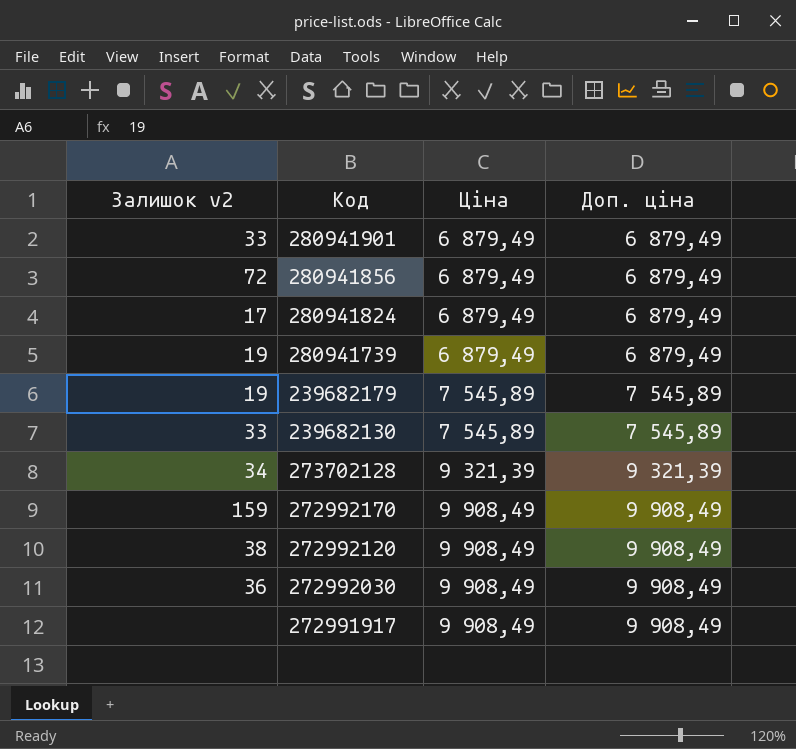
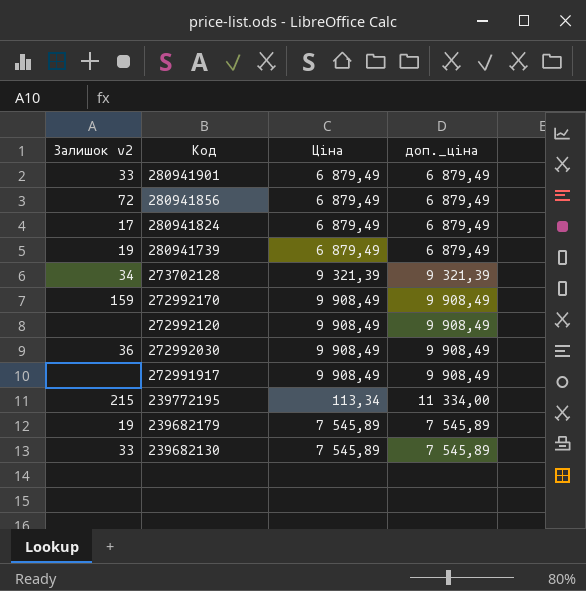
row order: Ціна ascending -> Код descending
column name: Доп. ціна -> доп._ціна
272992120 | Залишок v2: 38 -> none
row 239772195: none -> 215 | 113,34 | 11 334,00

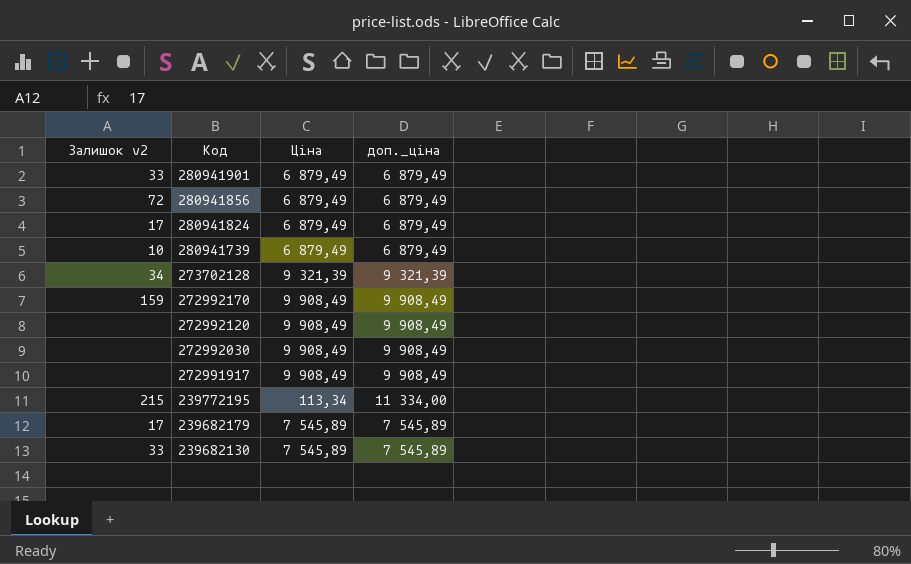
280941739 | Залишок v2: 19 -> 10
272992030 | Залишок v2: 36 -> none
239682179 | Залишок v2: 19 -> 17

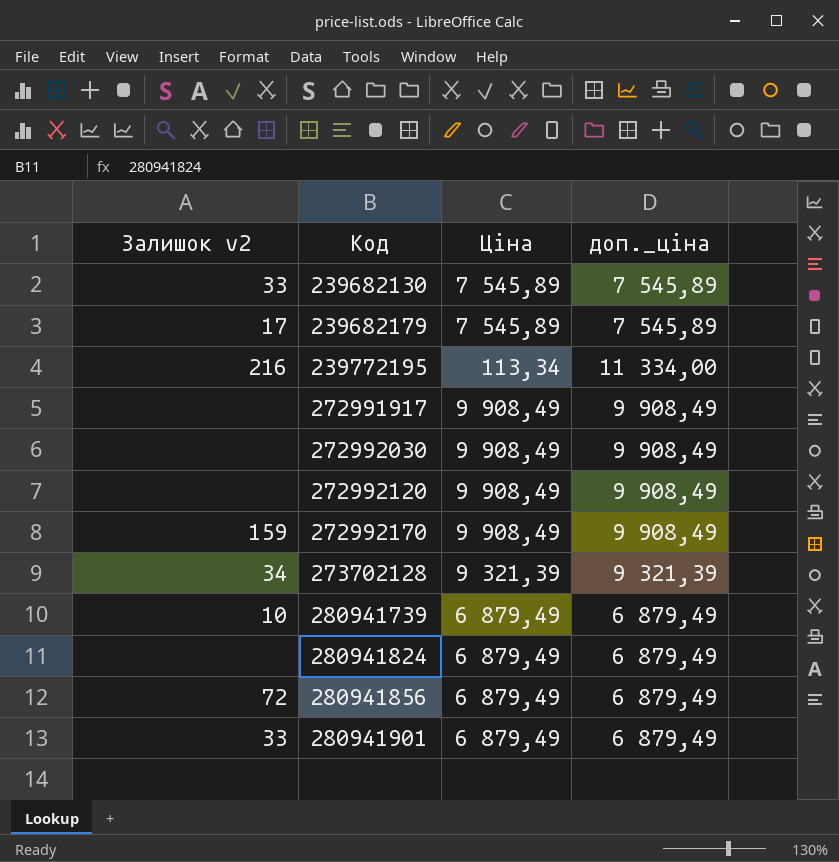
row order: Код descending -> Код ascending
239772195 | Залишок v2: 215 -> 216
280941824 | Залишок v2: 17 -> none

